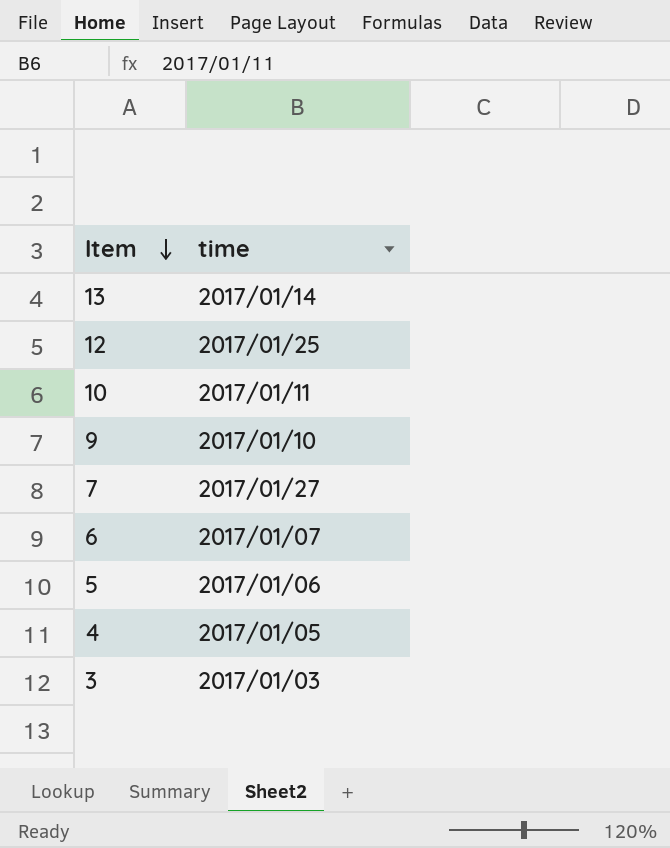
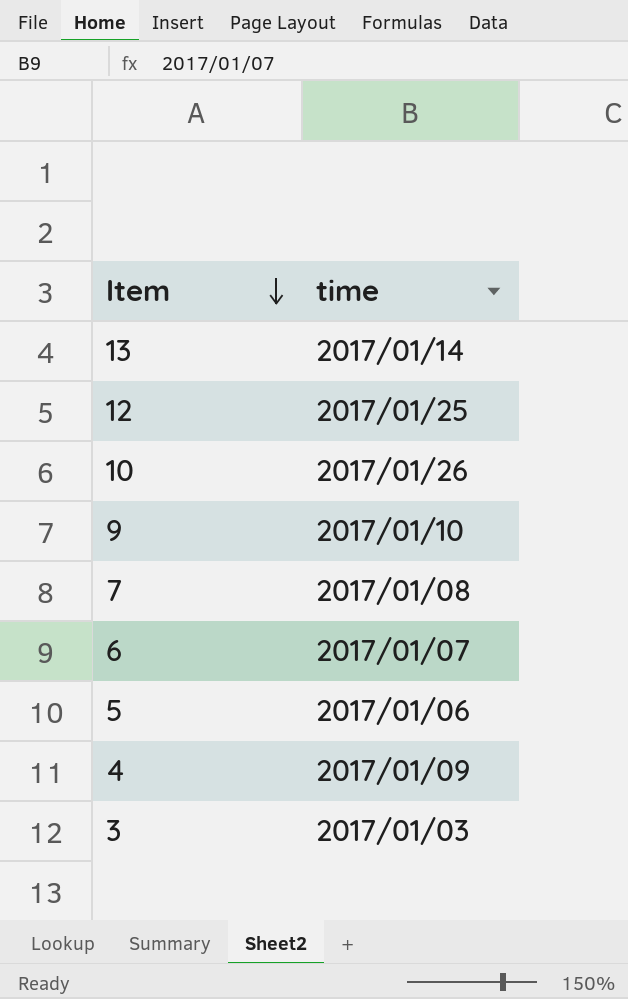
10 | time: 2017/01/11 -> 2017/01/26
7 | time: 2017/01/27 -> 2017/01/08
4 | time: 2017/01/05 -> 2017/01/09

